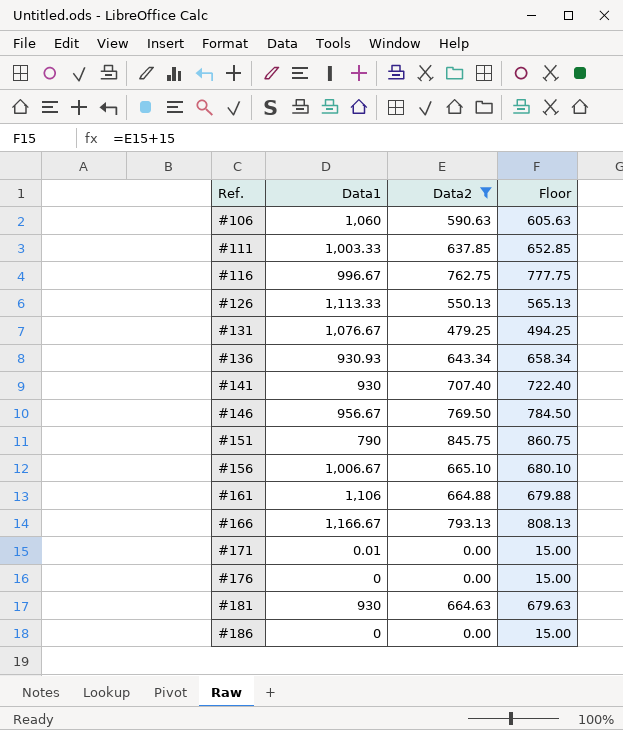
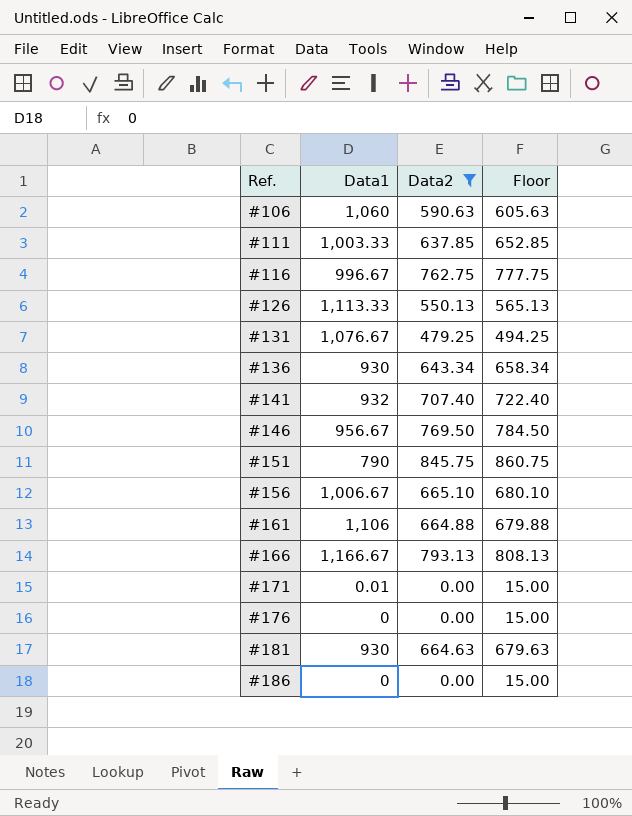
#136 | Data1: 930.93 -> 930
#141 | Data1: 930 -> 932

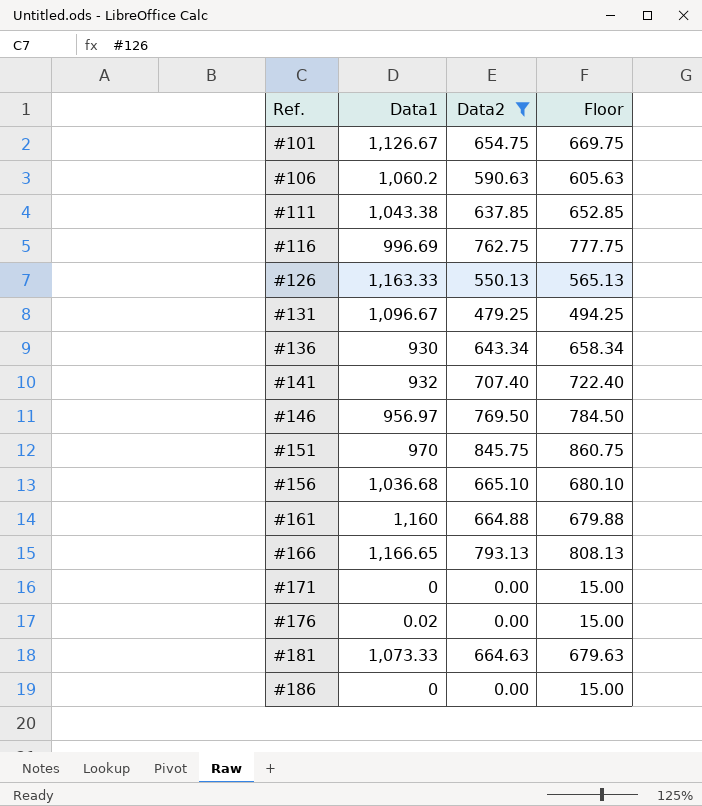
row #101: none -> 1,126.67 | 654.75 | 669.75
#106 | Data1: 1,060 -> 1,060.2
#111 | Data1: 1,003.33 -> 1,043.38
#116 | Data1: 996.67 -> 996.69
#126 | Data1: 1,113.33 -> 1,163.33
#131 | Data1: 1,076.67 -> 1,096.67
#146 | Data1: 956.67 -> 956.97
#151 | Data1: 790 -> 970
#156 | Data1: 1,006.67 -> 1,036.68
#161 | Data1: 1,106 -> 1,160
#166 | Data1: 1,166.67 -> 1,166.65
#171 | Data1: 0.01 -> 0
#176 | Data1: 0 -> 0.02
#181 | Data1: 930 -> 1,073.33

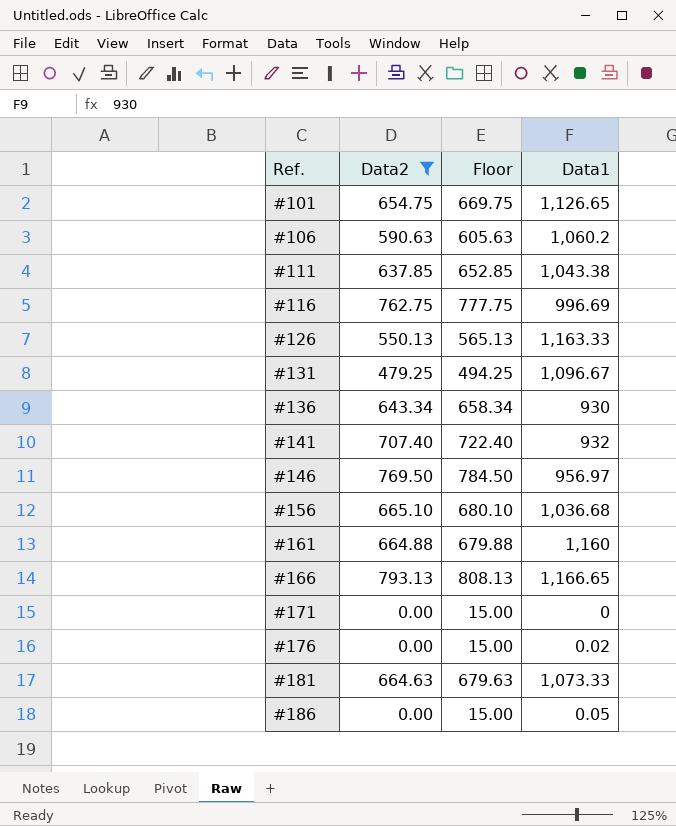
column Data1 | position: 2 -> 4
row #151: 970 | 845.75 | 860.75 -> none
#101 | Data1: 1,126.67 -> 1,126.65
#186 | Data1: 0 -> 0.05

